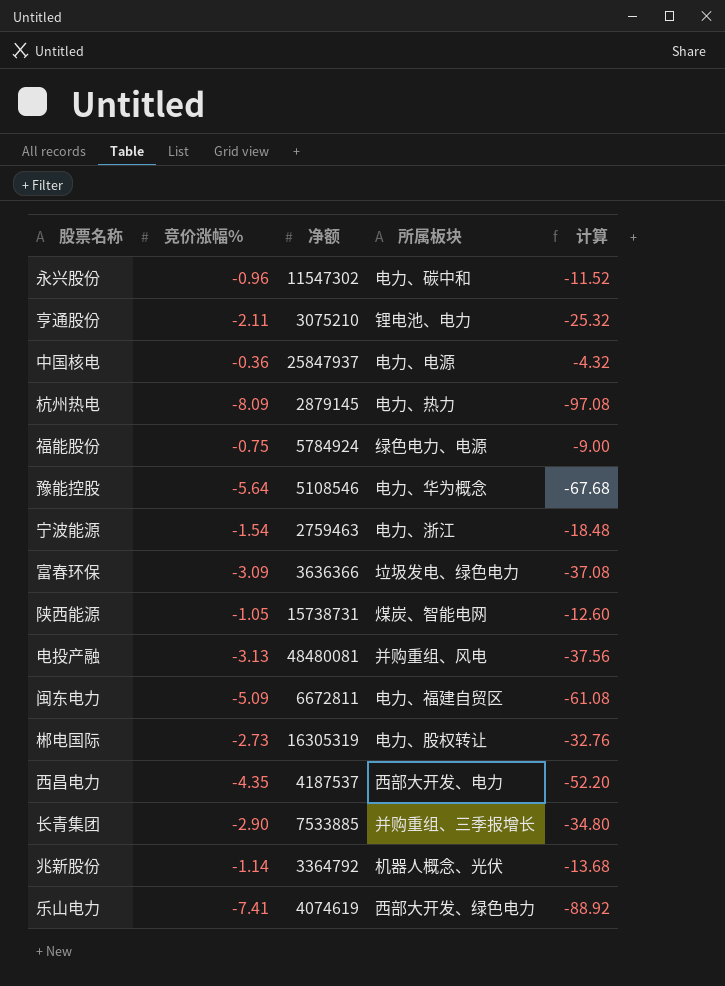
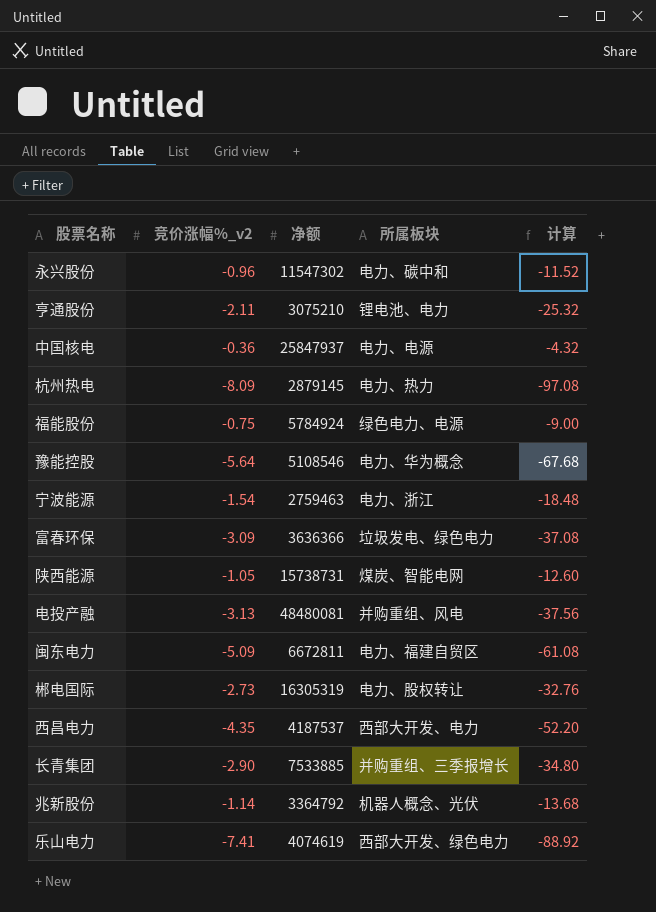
column name: 竞价涨幅% -> 竞价涨幅%_v2

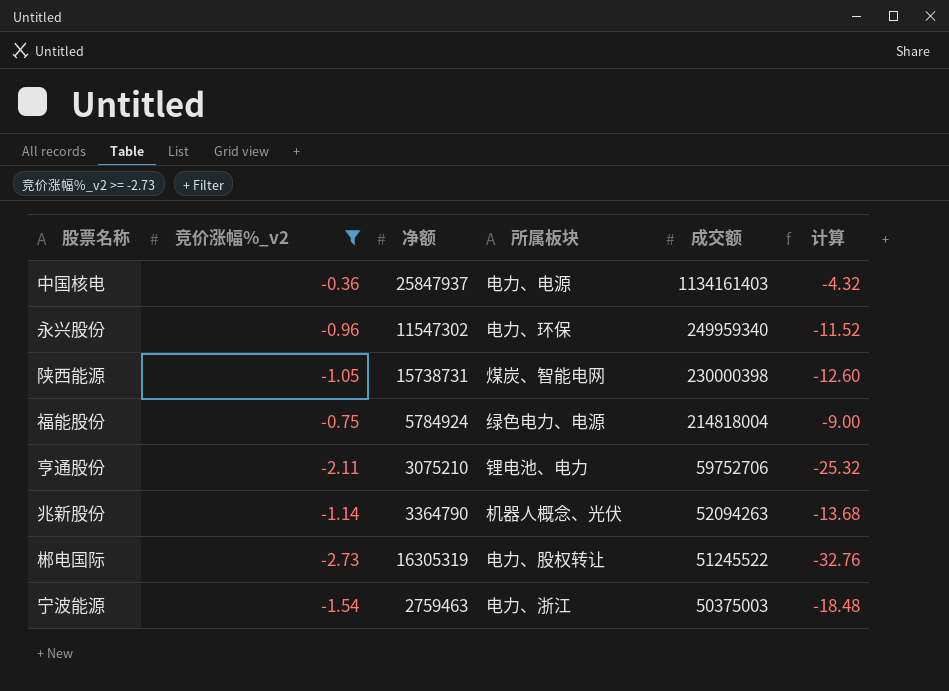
filter: none -> 竞价涨幅%_v2 >= -2.73
row order: none -> 成交额 descending
column 成交额 | position: none -> 5
永兴股份 | 所属板块: 电力、碳中和 -> 电力、环保
兆新股份 | 净额: 3364792 -> 3364790

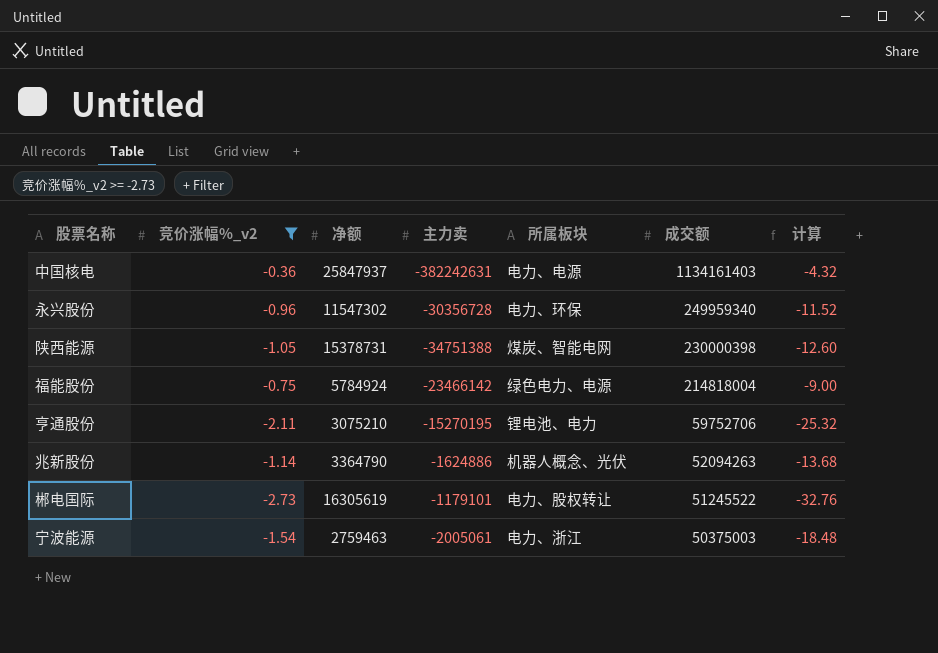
column 主力卖 | position: none -> 4
陕西能源 | 净额: 15738731 -> 15378731
郴电国际 | 净额: 16305319 -> 16305619

